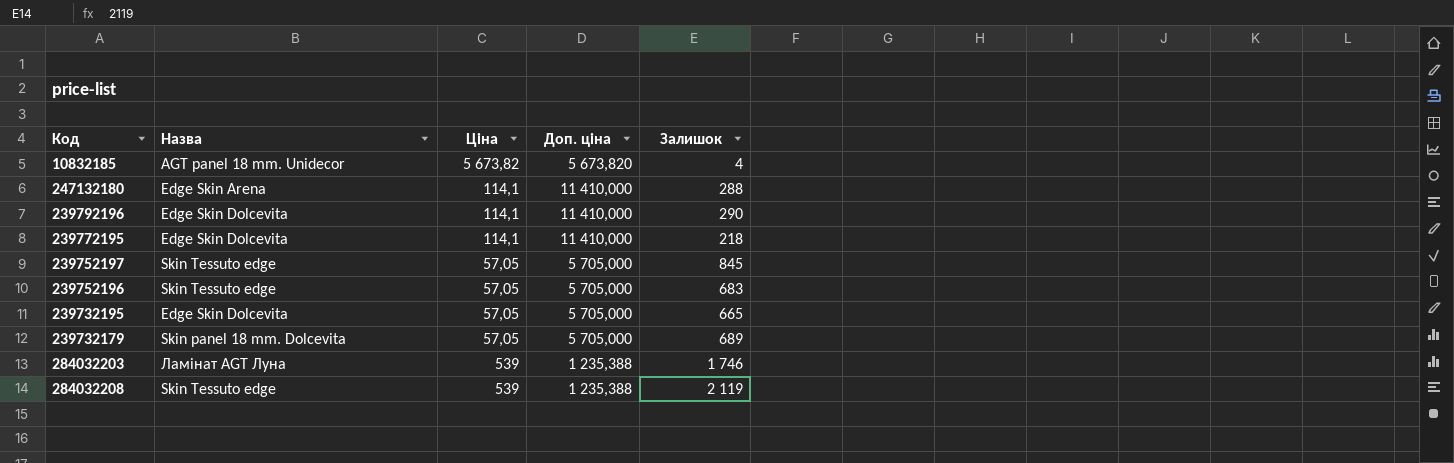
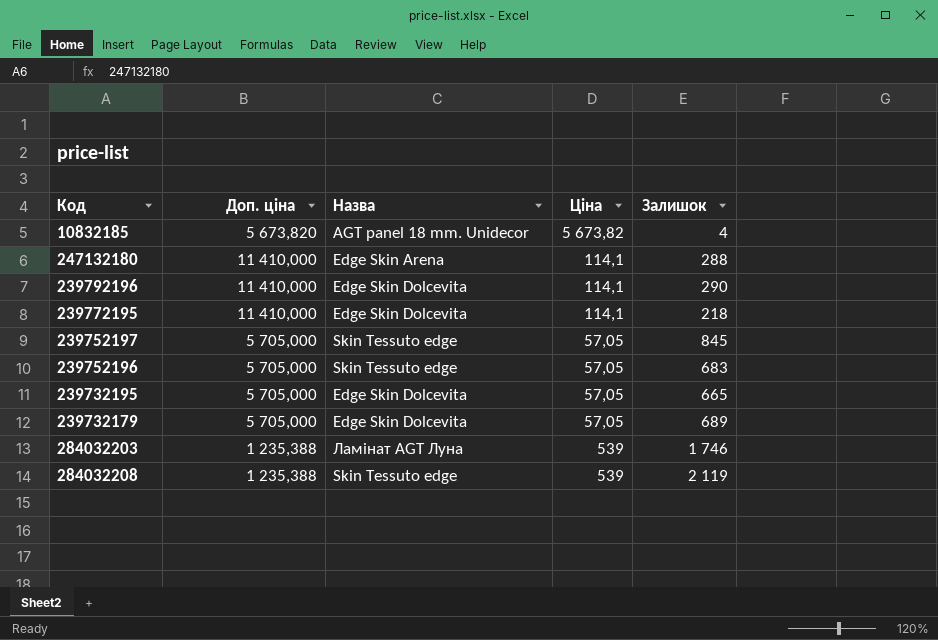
column Доп. ціна | position: 4 -> 2
239732179 | Назва: Skin panel 18 mm. Dolcevita -> Edge Skin Dolcevita

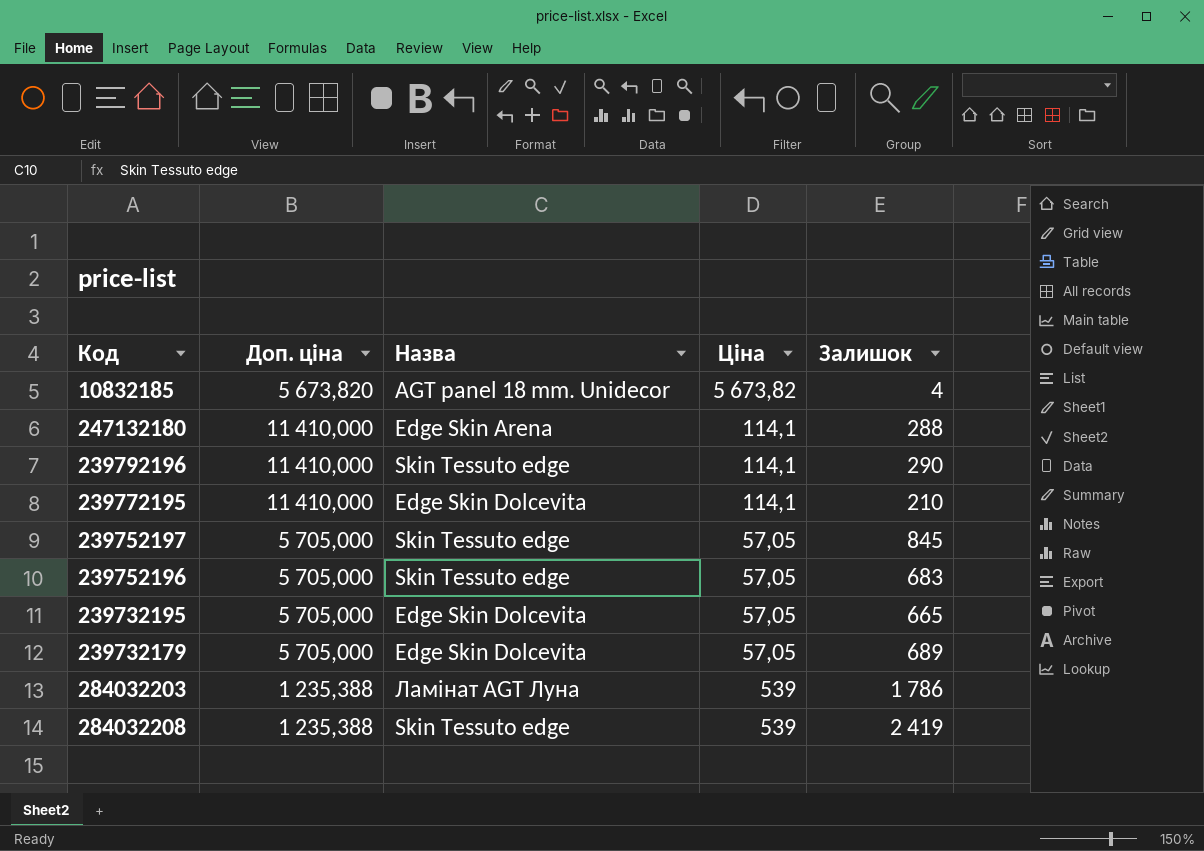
239792196 | Назва: Edge Skin Dolcevita -> Skin Tessuto edge
239772195 | Залишок: 218 -> 210
284032203 | Залишок: 1 746 -> 1 786
284032208 | Залишок: 2 119 -> 2 419

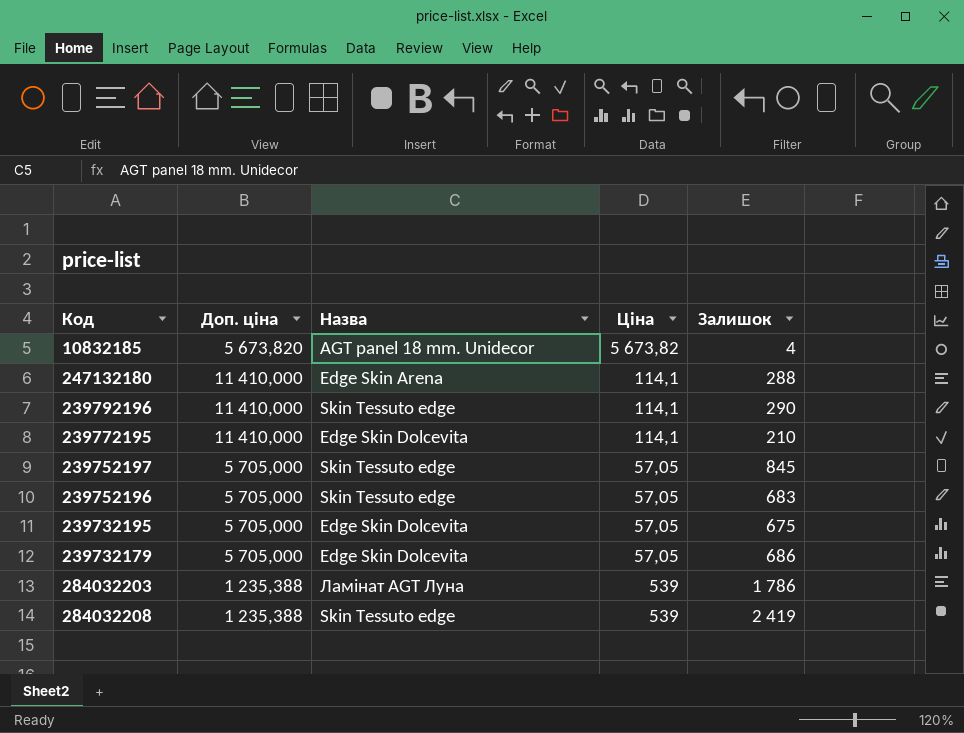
239732195 | Залишок: 665 -> 675
239732179 | Залишок: 689 -> 686

